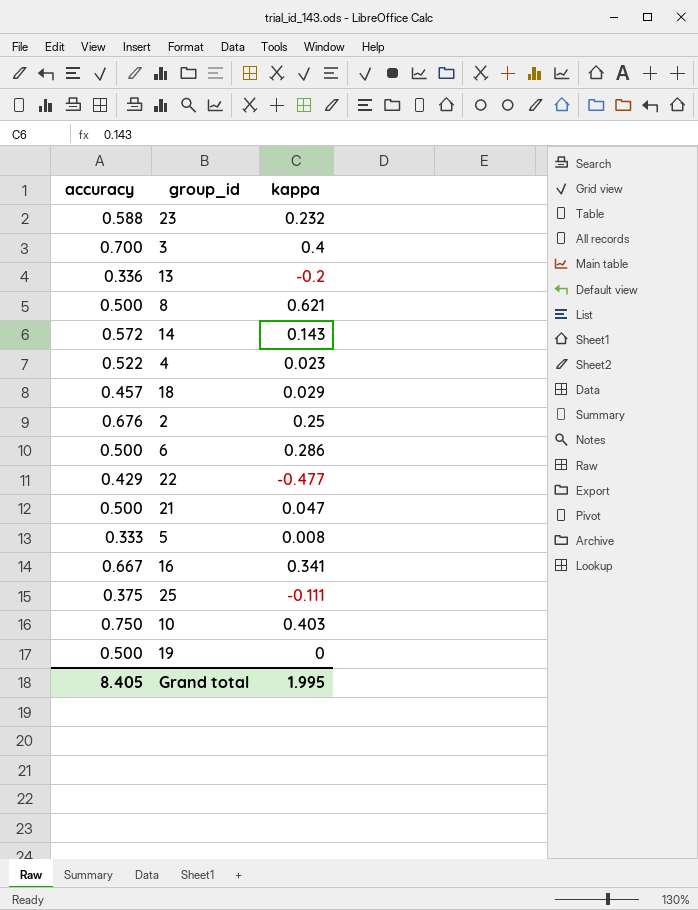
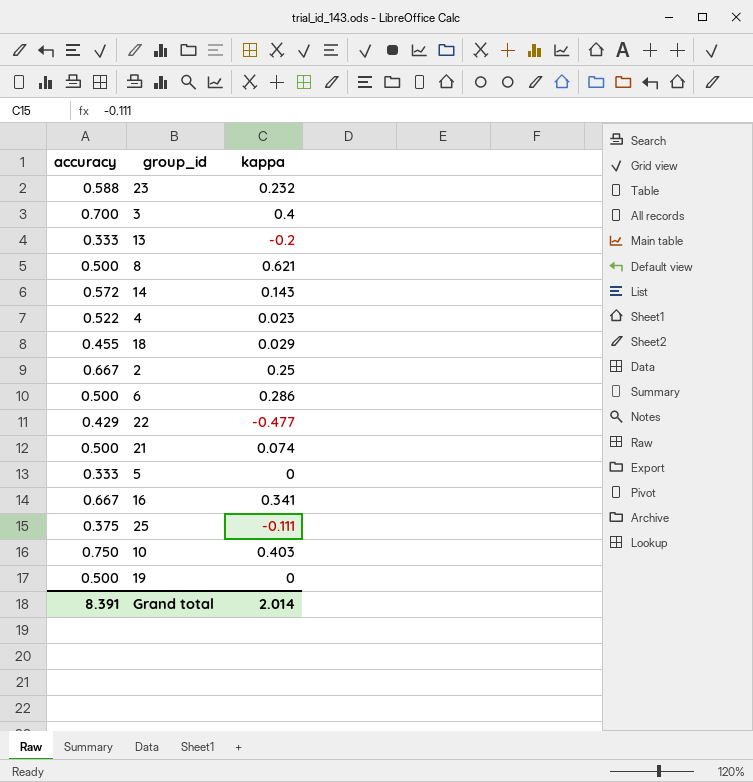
13 | accuracy: 0.336 -> 0.333
18 | accuracy: 0.457 -> 0.455
2 | accuracy: 0.676 -> 0.667
21 | kappa: 0.047 -> 0.074
5 | kappa: 0.008 -> 0
Grand total | accuracy: 8.405 -> 8.391
Grand total | kappa: 1.995 -> 2.014

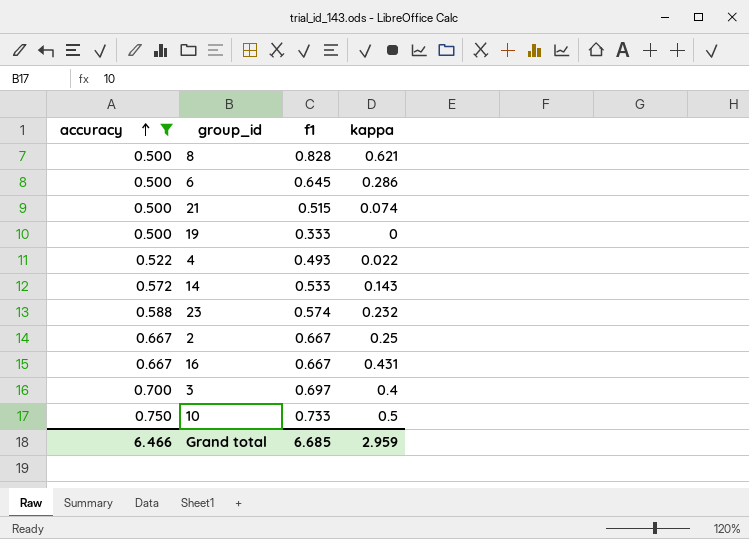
filter: none -> accuracy >= 0.500
row order: none -> accuracy ascending
column f1 | position: none -> 3
4 | kappa: 0.023 -> 0.022
16 | kappa: 0.341 -> 0.431
10 | kappa: 0.403 -> 0.5
Grand total | accuracy: 8.391 -> 6.466
Grand total | kappa: 2.014 -> 2.959

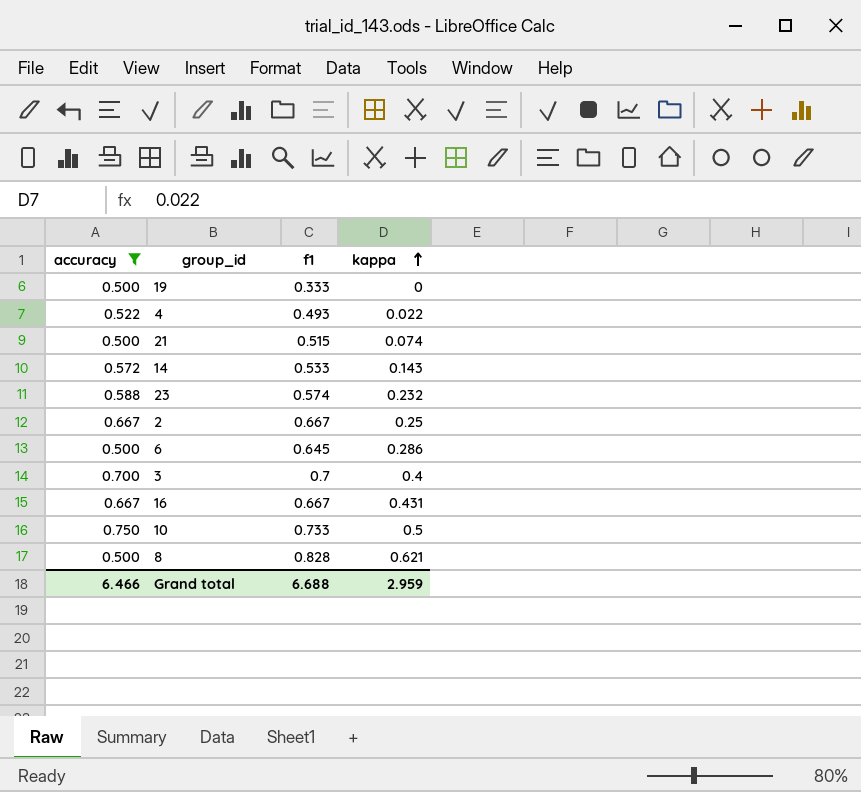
row order: accuracy ascending -> kappa ascending
3 | f1: 0.697 -> 0.7
Grand total | f1: 6.685 -> 6.688

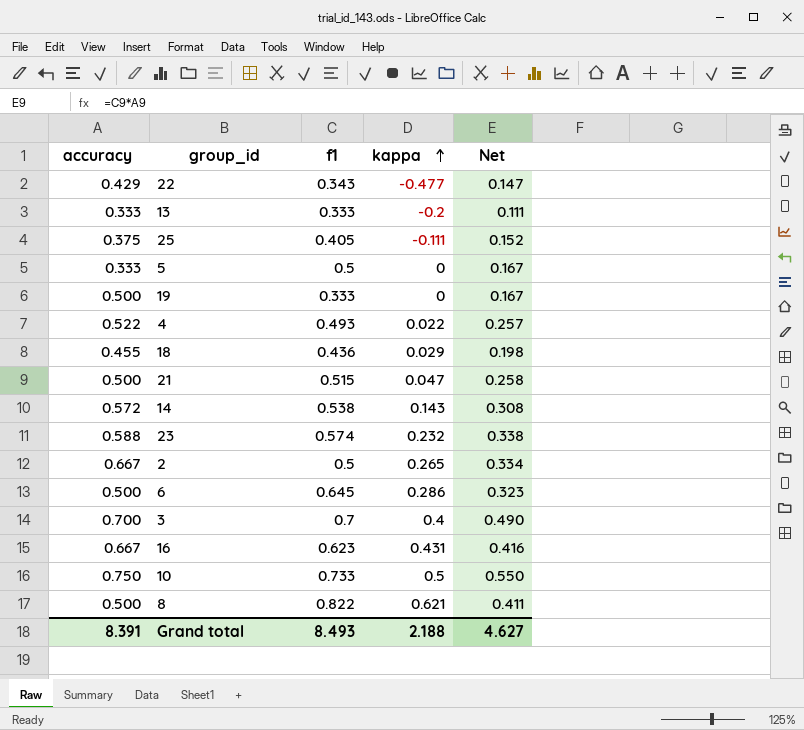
filter: accuracy >= 0.500 -> none
column Net | formula: none -> [accuracy] * [f1]
21 | kappa: 0.074 -> 0.047
14 | f1: 0.533 -> 0.538
2 | f1: 0.667 -> 0.5
2 | kappa: 0.25 -> 0.265
16 | f1: 0.667 -> 0.623
8 | f1: 0.828 -> 0.822
Grand total | accuracy: 6.466 -> 8.391
Grand total | f1: 6.688 -> 8.493
Grand total | kappa: 2.959 -> 2.188

